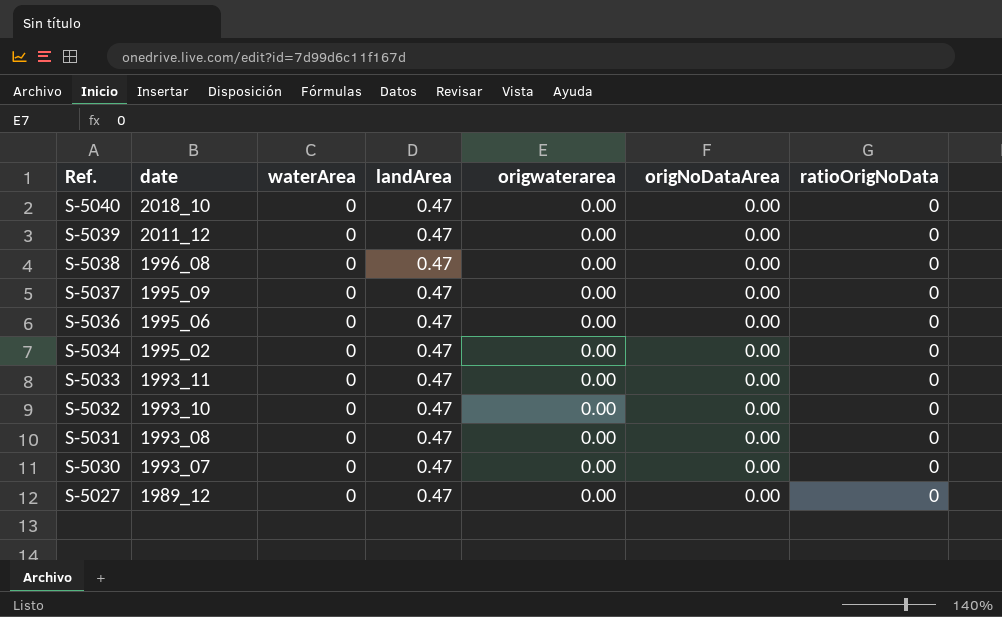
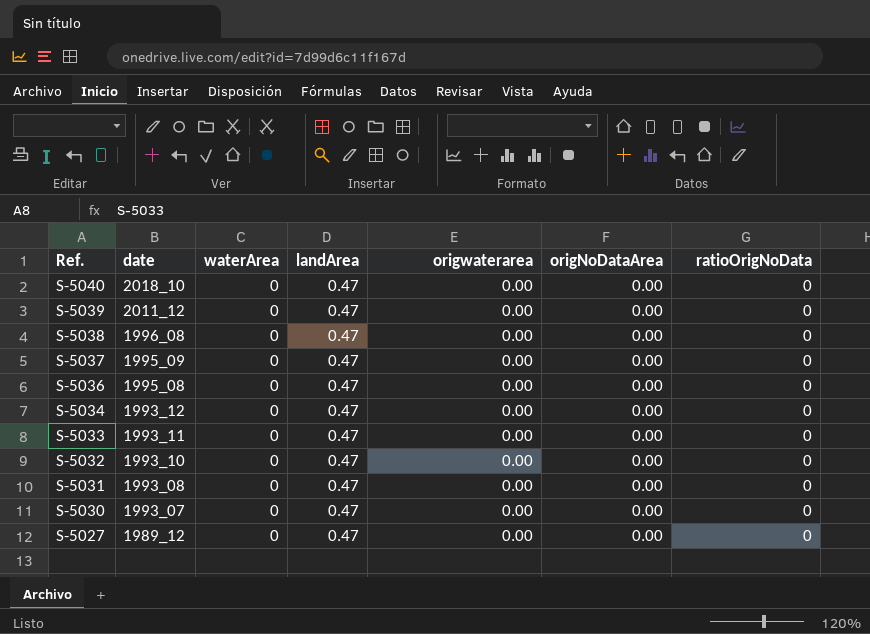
S-5036 | date: 1995_06 -> 1995_08
S-5034 | date: 1995_02 -> 1993_12

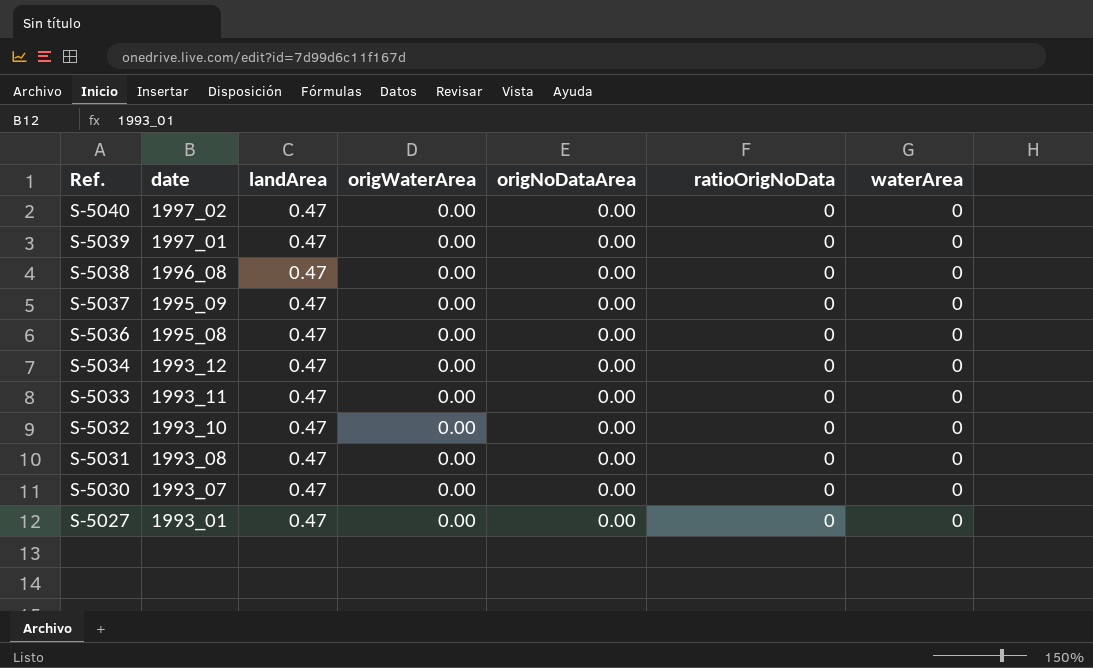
column name: origwaterarea -> origWaterArea
column waterArea | position: 3 -> 7
S-5040 | date: 2018_10 -> 1997_02
S-5039 | date: 2011_12 -> 1997_01
S-5027 | date: 1989_12 -> 1993_01

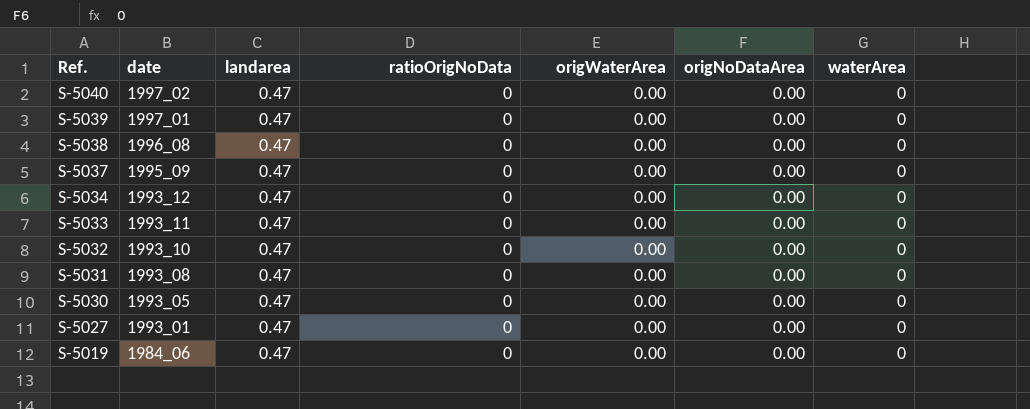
column name: landArea -> landarea
column ratioOrigNoData | position: 6 -> 4
row S-5036: 1995_08 | 0.47 | 0.00 | 0.00 | 0 | 0 -> none
S-5030 | date: 1993_07 -> 1993_05
row S-5019: none -> 1984_06 | 0.47 | 0 | 0.00 | 0.00 | 0

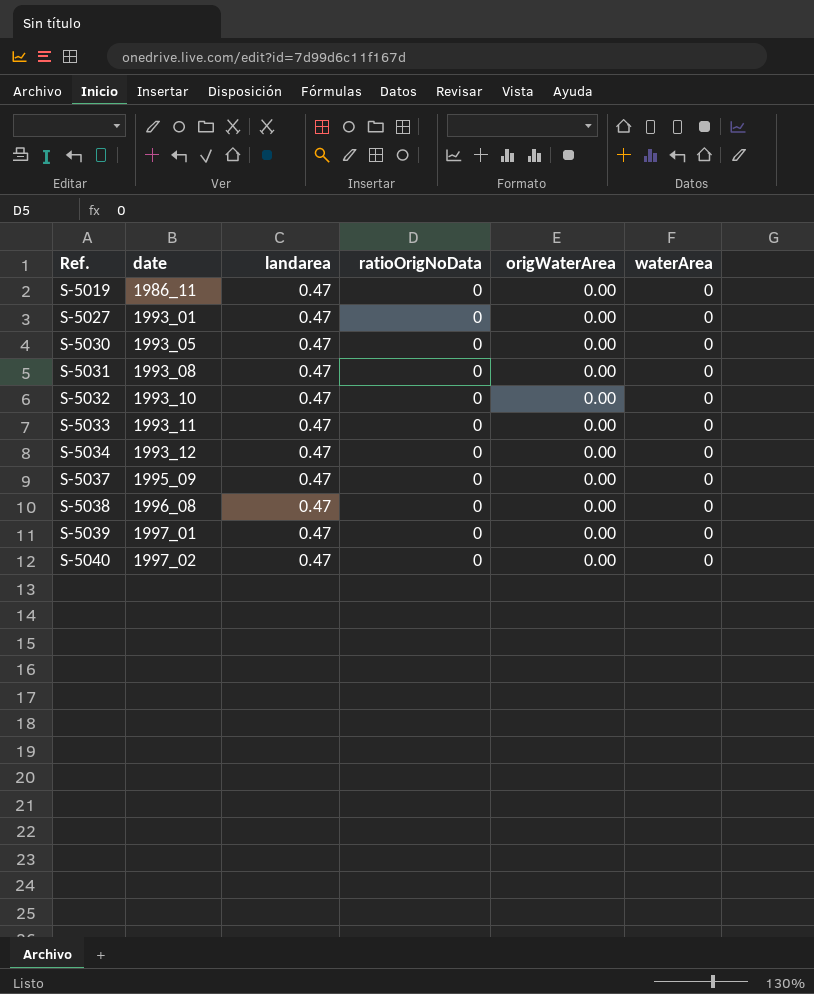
row order: Ref. descending -> Ref. ascending
column origNoDataArea | position: 6 -> none
S-5019 | date: 1984_06 -> 1986_11

